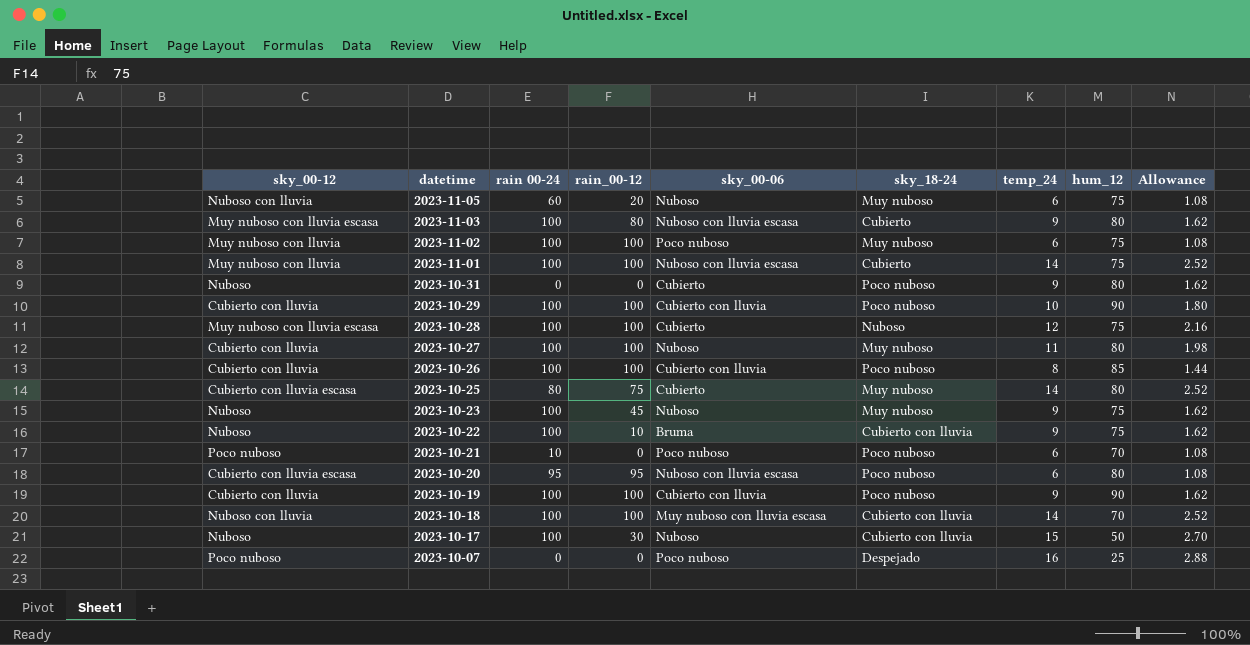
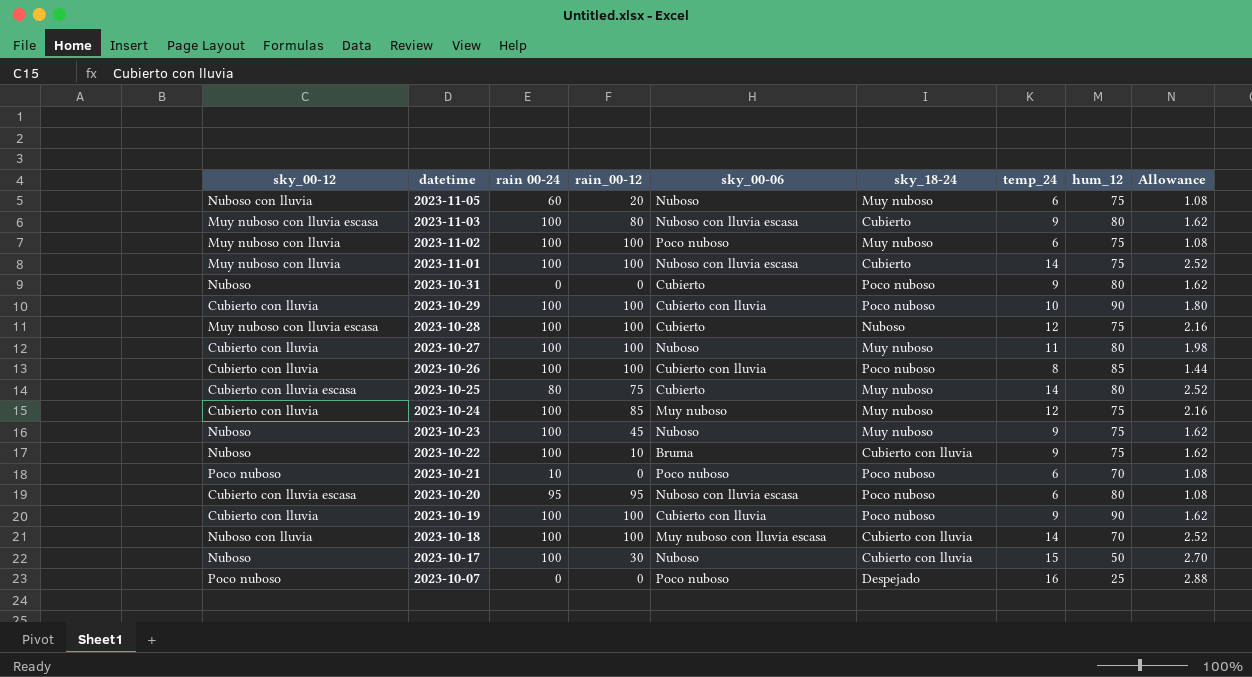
row 2023-10-24: none -> Cubierto con lluvia | 100 | 85 | Muy nuboso | Muy nuboso | 12 | 75 | 2.16

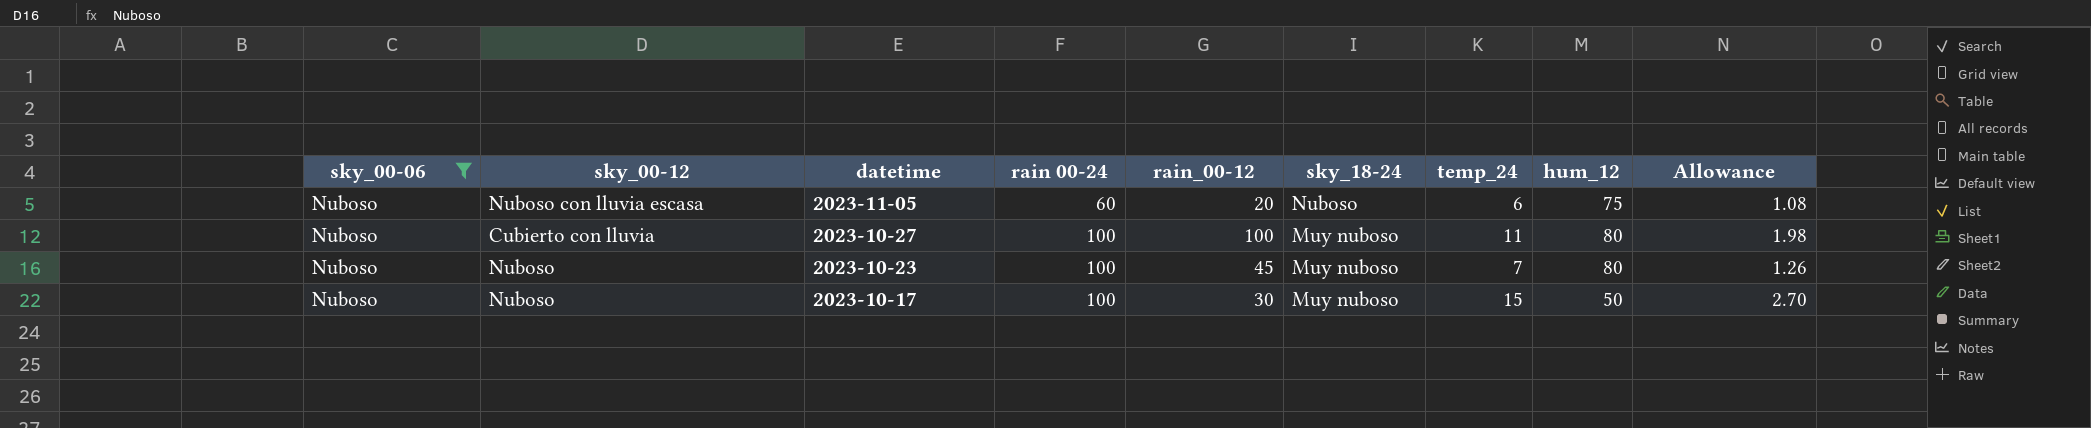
filter: none -> sky_00-06 = Nuboso
column sky_00-06 | position: 5 -> 1
2023-11-05 | sky_00-12: Nuboso con lluvia -> Nuboso con lluvia escasa
2023-11-05 | sky_18-24: Muy nuboso -> Nuboso
2023-10-23 | temp_24: 9 -> 7
2023-10-23 | hum_12: 75 -> 80
2023-10-23 | Allowance: 1.62 -> 1.26
2023-10-17 | sky_18-24: Cubierto con lluvia -> Muy nuboso

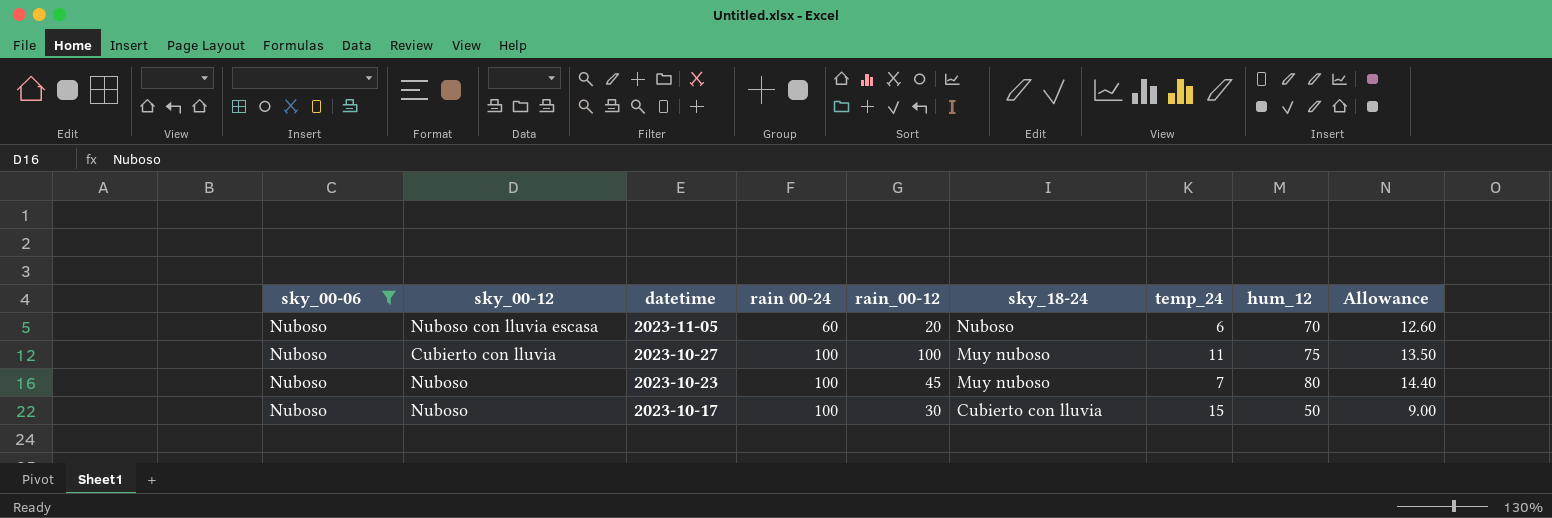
column Allowance | formula: [temp_24] * 0.18 -> [hum_12] * 0.18
2023-11-05 | hum_12: 75 -> 70
2023-10-27 | hum_12: 80 -> 75
2023-10-17 | sky_18-24: Muy nuboso -> Cubierto con lluvia

